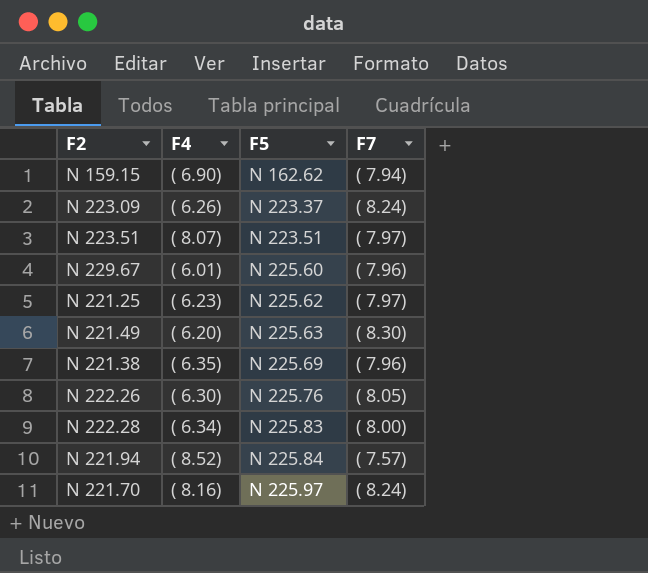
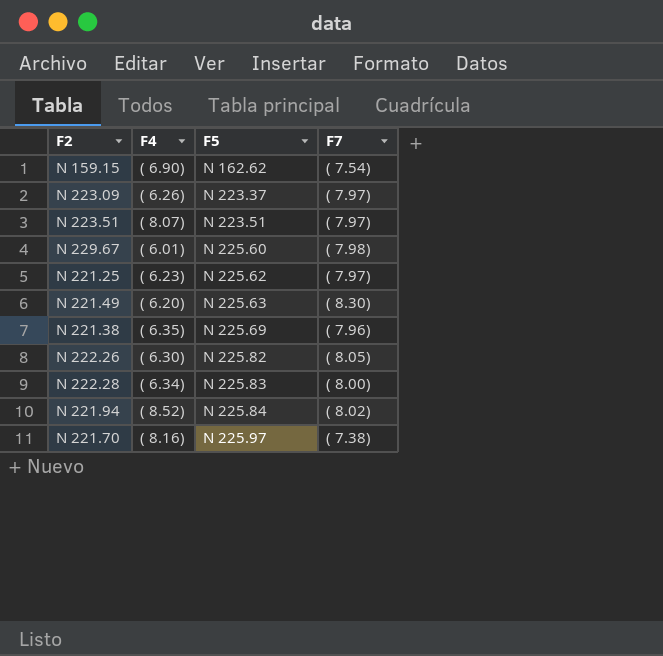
N 159.15 | F7: ( 7.94) -> ( 7.54)
N 223.09 | F7: ( 8.24) -> ( 7.97)
N 229.67 | F7: ( 7.96) -> ( 7.98)
N 222.26 | F5: N 225.76 -> N 225.82
N 221.94 | F7: ( 7.57) -> ( 8.02)
N 221.70 | F7: ( 8.24) -> ( 7.38)

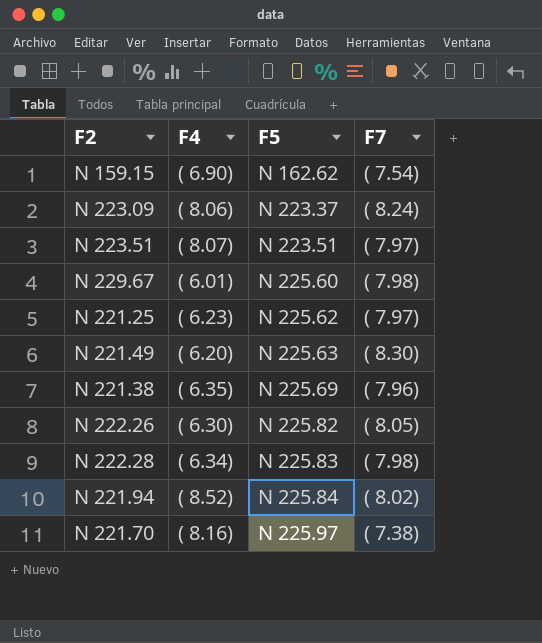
N 223.09 | F4: ( 6.26) -> ( 8.06)
N 223.09 | F7: ( 7.97) -> ( 8.24)
N 222.28 | F7: ( 8.00) -> ( 7.98)

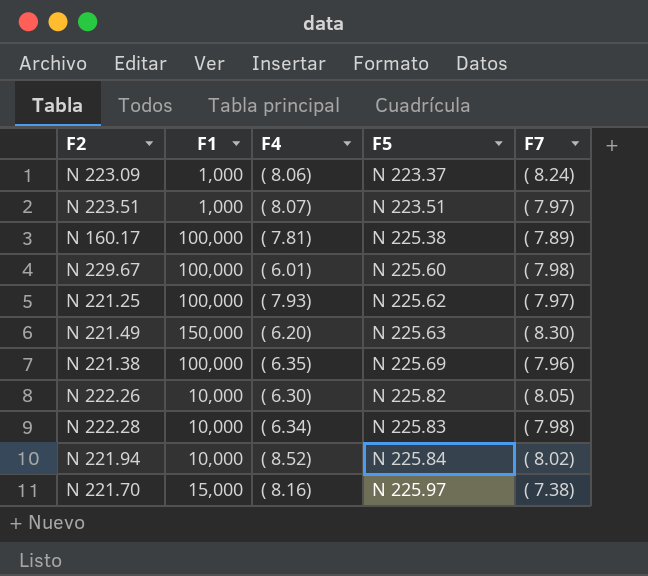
column F1 | position: none -> 2
row N 159.15: ( 6.90) | N 162.62 | ( 7.54) -> none
row N 160.17: none -> 100,000 | ( 7.81) | N 225.38 | ( 7.89)
N 221.25 | F4: ( 6.23) -> ( 7.93)

